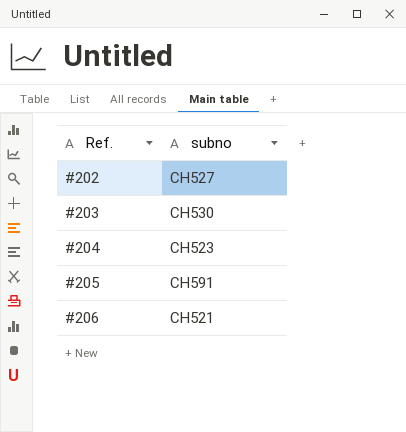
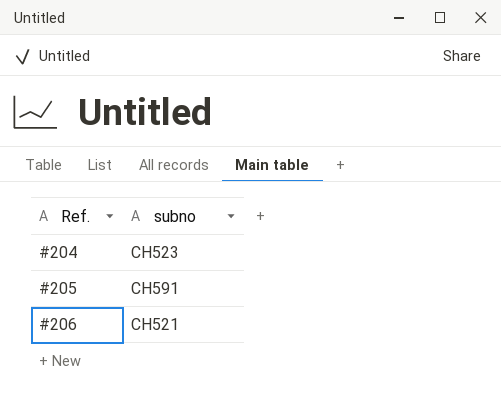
row #202: CH527 -> none
row #203: CH530 -> none

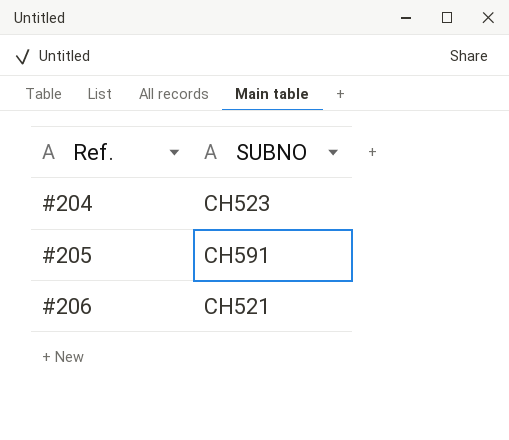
column name: subno -> SUBNO

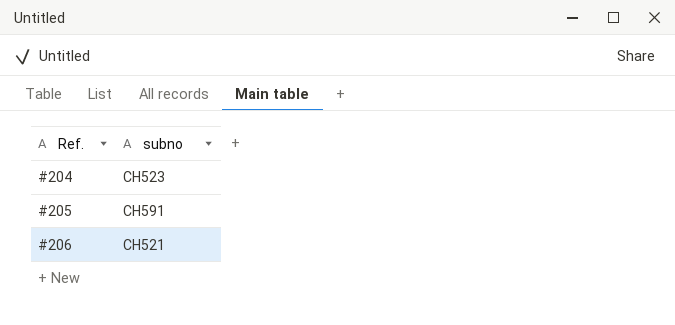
column name: SUBNO -> subno

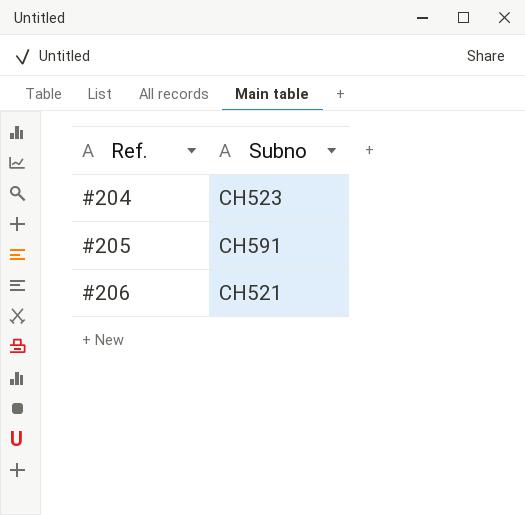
column name: subno -> Subno

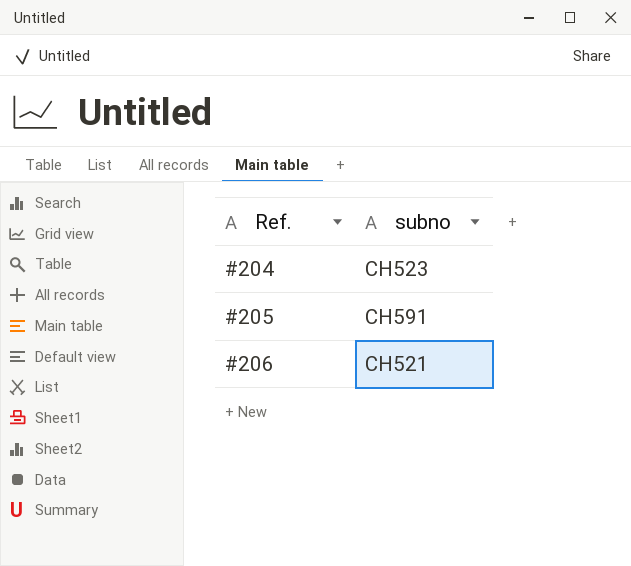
column name: Subno -> subno

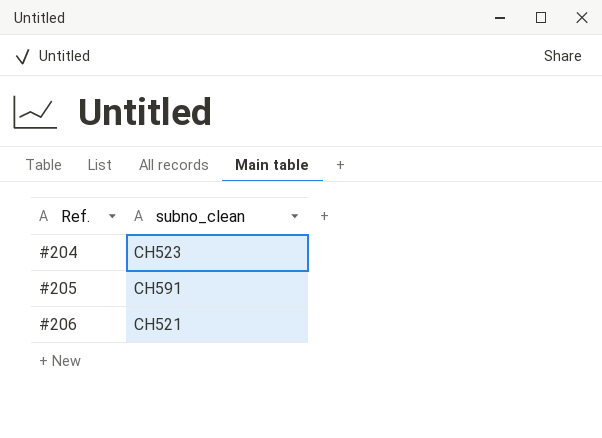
column name: subno -> subno_clean

